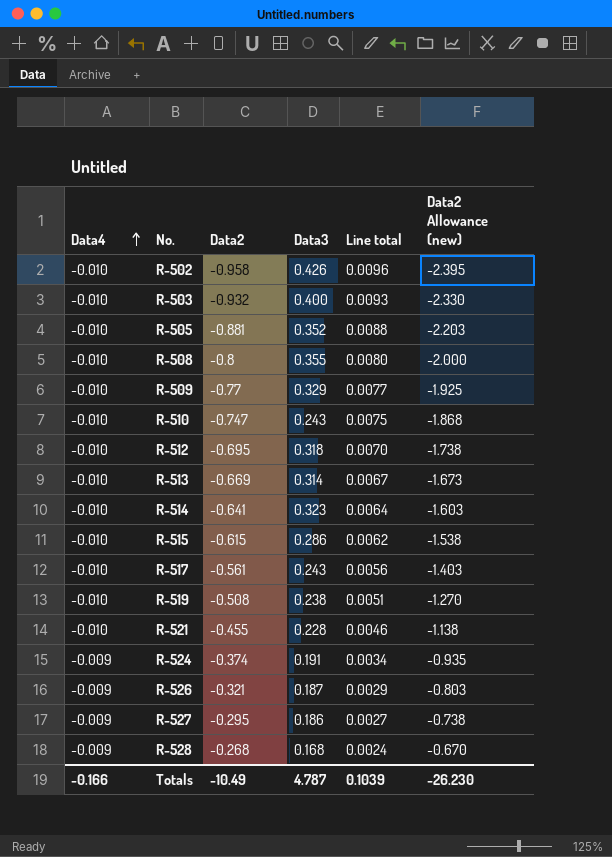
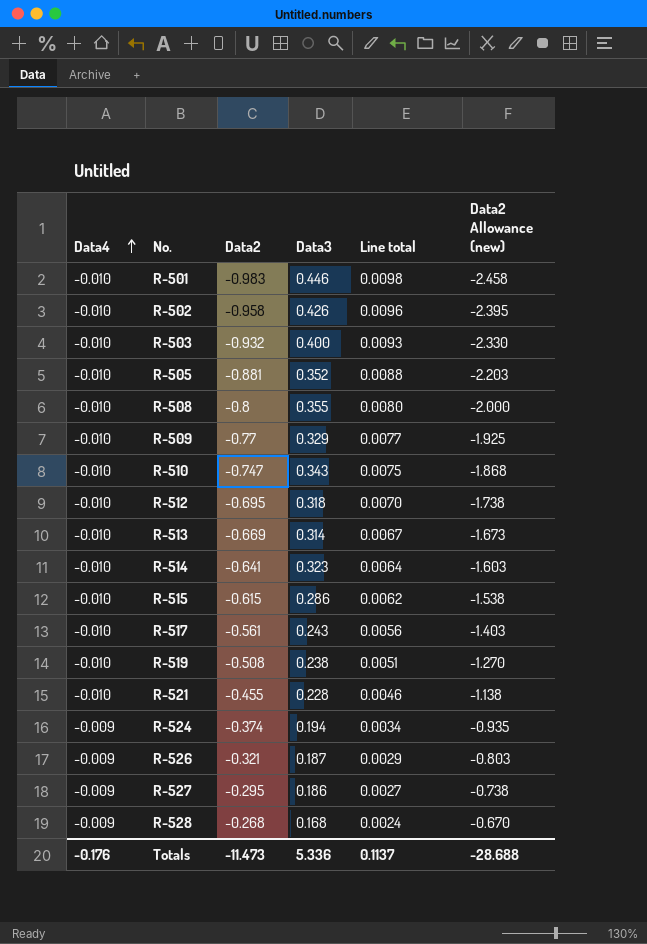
row R-501: none -> -0.010 | -0.983 | 0.446 | 0.0098 | -2.458
R-510 | Data3: 0.243 -> 0.343
R-524 | Data3: 0.191 -> 0.194
Totals | Data4: -0.166 -> -0.176
Totals | Data2: -10.49 -> -11.473
Totals | Data3: 4.787 -> 5.336
Totals | Line total: 0.1039 -> 0.1137
Totals | Data2 Allowance (new): -26.230 -> -28.688

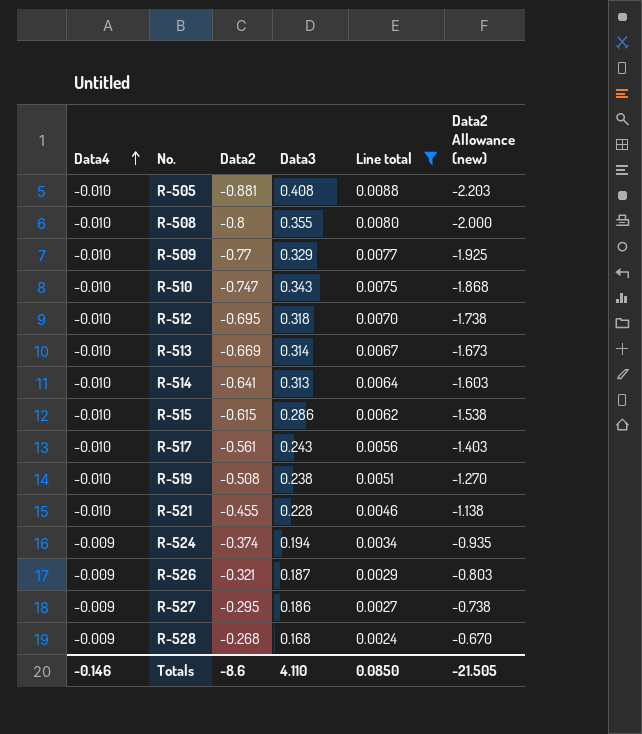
filter: none -> Line total <= 0.0088
R-505 | Data3: 0.352 -> 0.408
R-514 | Data3: 0.323 -> 0.313
Totals | Data4: -0.176 -> -0.146
Totals | Data2: -11.473 -> -8.6
Totals | Data3: 5.336 -> 4.110
Totals | Line total: 0.1137 -> 0.0850
Totals | Data2 Allowance (new): -28.688 -> -21.505

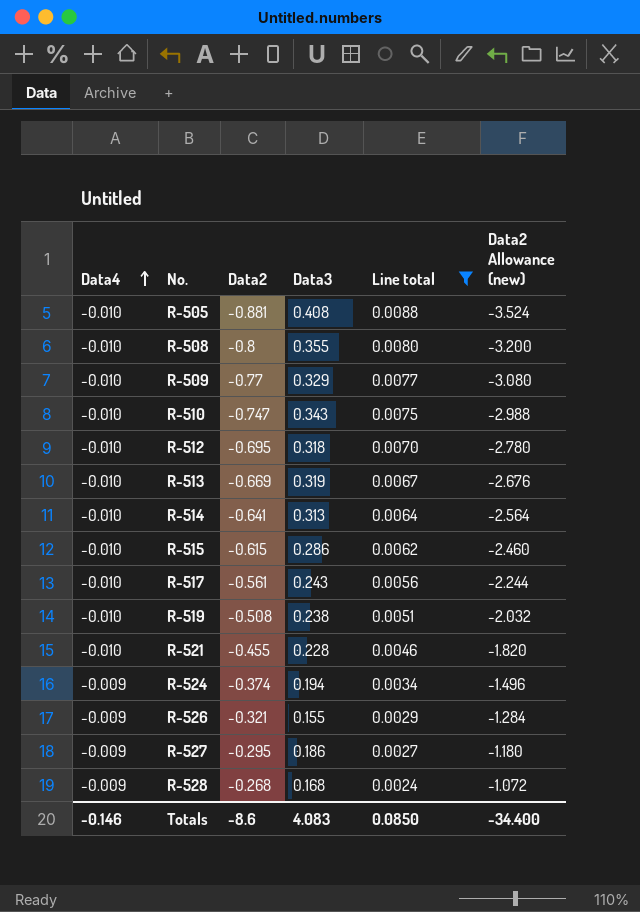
column Data2 Allowance (new) | formula: [Data2] * 2.5 -> [Data2] * 4
R-513 | Data3: 0.314 -> 0.319
R-526 | Data3: 0.187 -> 0.155
Totals | Data3: 4.110 -> 4.083
Totals | Data2 Allowance (new): -21.505 -> -34.400

